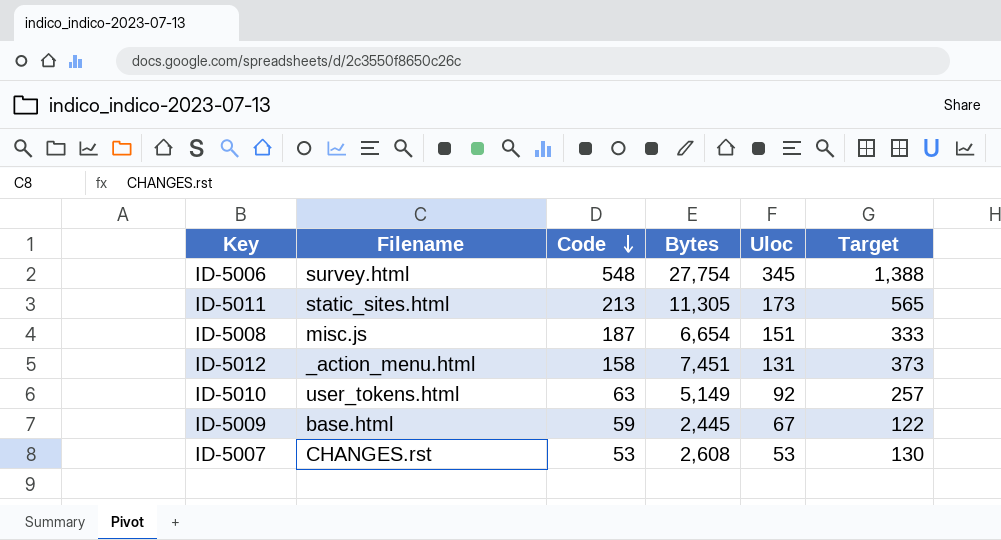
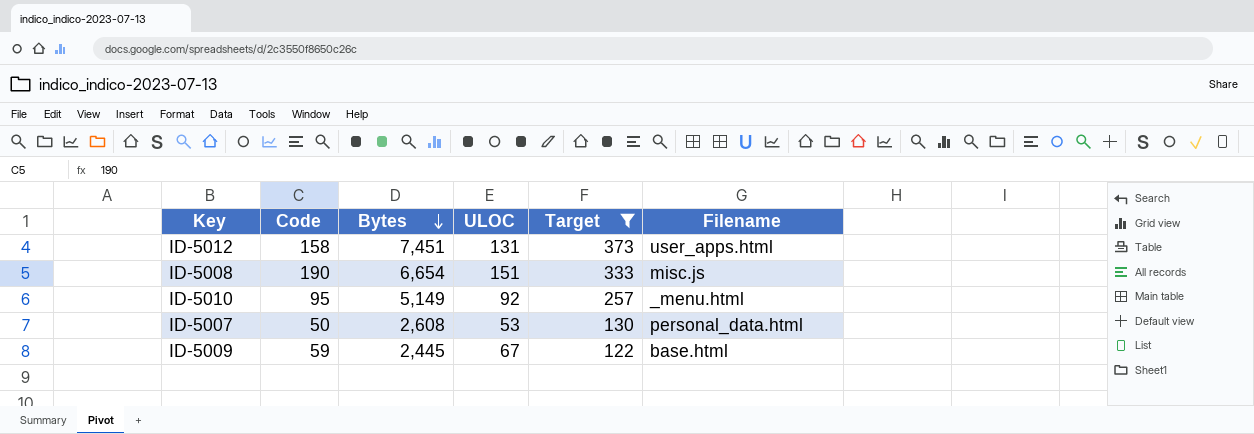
filter: none -> Target <= 373
row order: Code descending -> Bytes descending
column name: Uloc -> ULOC
column Filename | position: 2 -> 6
ID-5012 | Filename: _action_menu.html -> user_apps.html
ID-5008 | Code: 187 -> 190
ID-5010 | Code: 63 -> 95
ID-5010 | Filename: user_tokens.html -> _menu.html
ID-5007 | Code: 53 -> 50
ID-5007 | Filename: CHANGES.rst -> personal_data.html

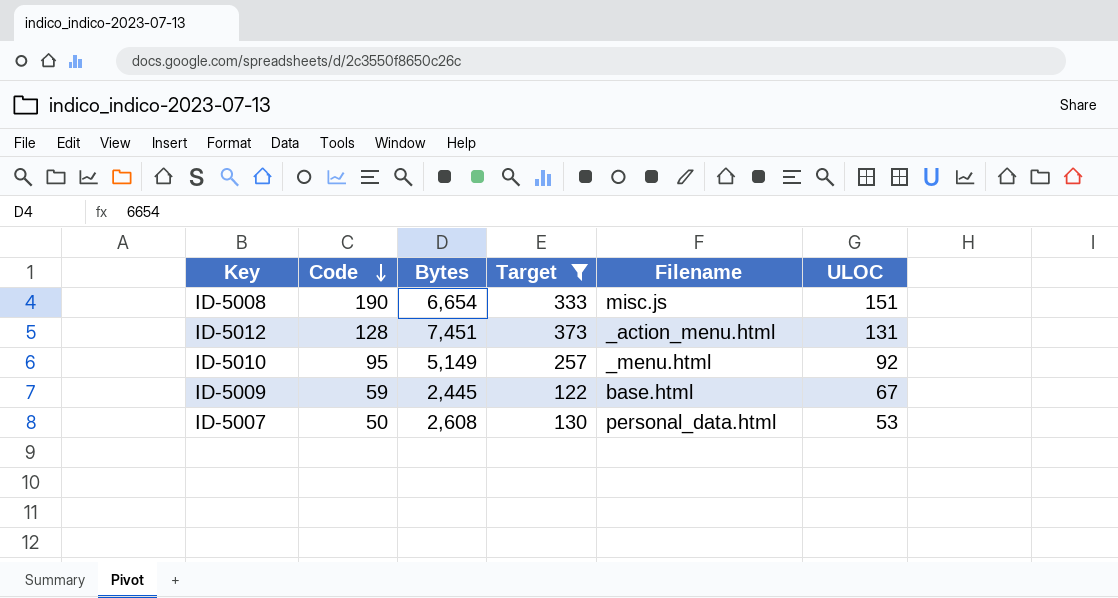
row order: Bytes descending -> Code descending
column ULOC | position: 4 -> 6
ID-5012 | Code: 158 -> 128
ID-5012 | Filename: user_apps.html -> _action_menu.html

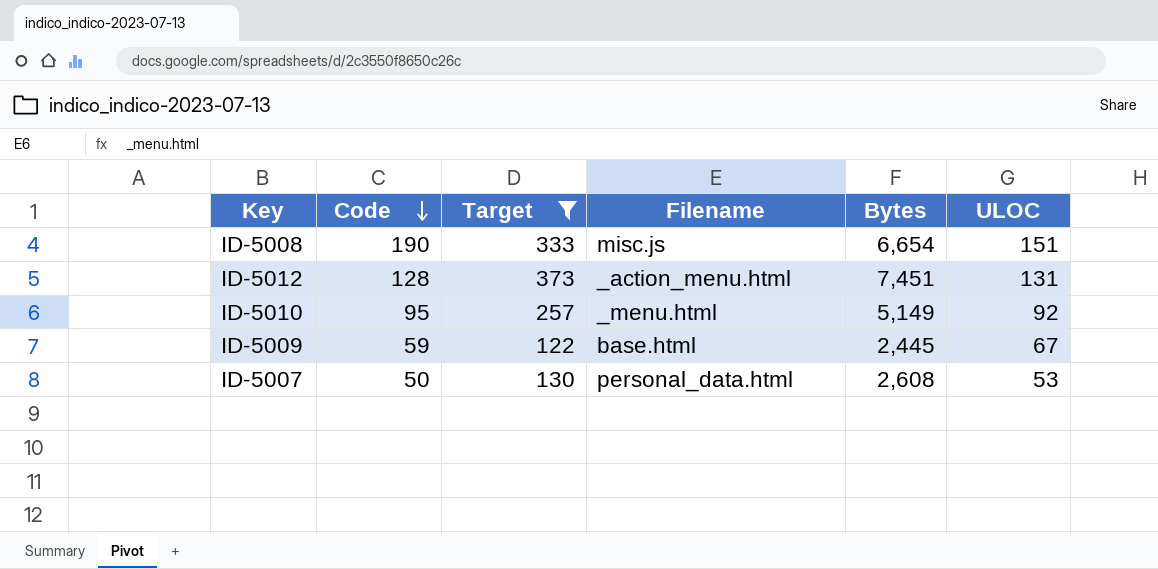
column Bytes | position: 3 -> 5

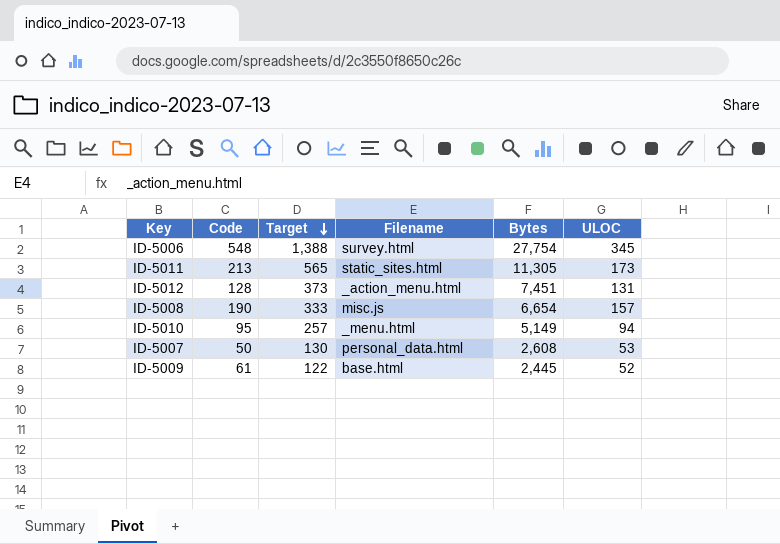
filter: Target <= 373 -> none
row order: Code descending -> Target descending
ID-5008 | ULOC: 151 -> 157
ID-5010 | ULOC: 92 -> 94
ID-5009 | Code: 59 -> 61
ID-5009 | ULOC: 67 -> 52

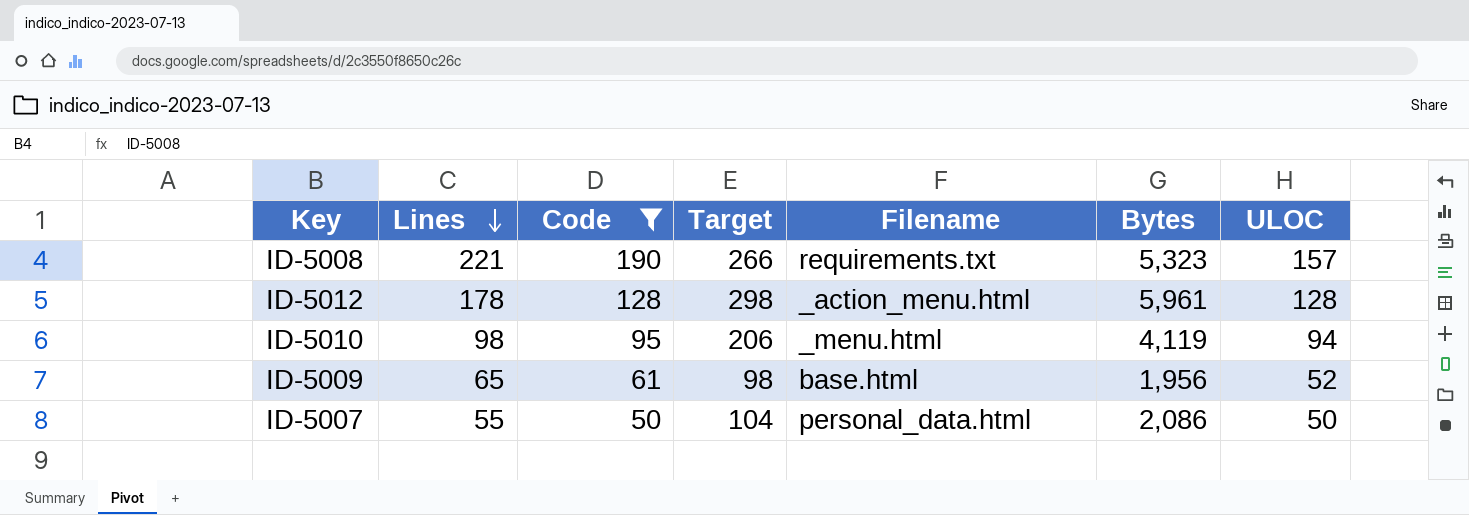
filter: none -> Code <= 190
row order: Target descending -> Lines descending
column Lines | position: none -> 2
ID-5008 | Target: 333 -> 266
ID-5008 | Filename: misc.js -> requirements.txt
ID-5008 | Bytes: 6,654 -> 5,323
ID-5012 | Target: 373 -> 298
ID-5012 | Bytes: 7,451 -> 5,961
ID-5012 | ULOC: 131 -> 128
ID-5010 | Target: 257 -> 206
ID-5010 | Bytes: 5,149 -> 4,119
ID-5009 | Target: 122 -> 98
ID-5009 | Bytes: 2,445 -> 1,956
ID-5007 | Target: 130 -> 104
ID-5007 | Bytes: 2,608 -> 2,086
ID-5007 | ULOC: 53 -> 50

